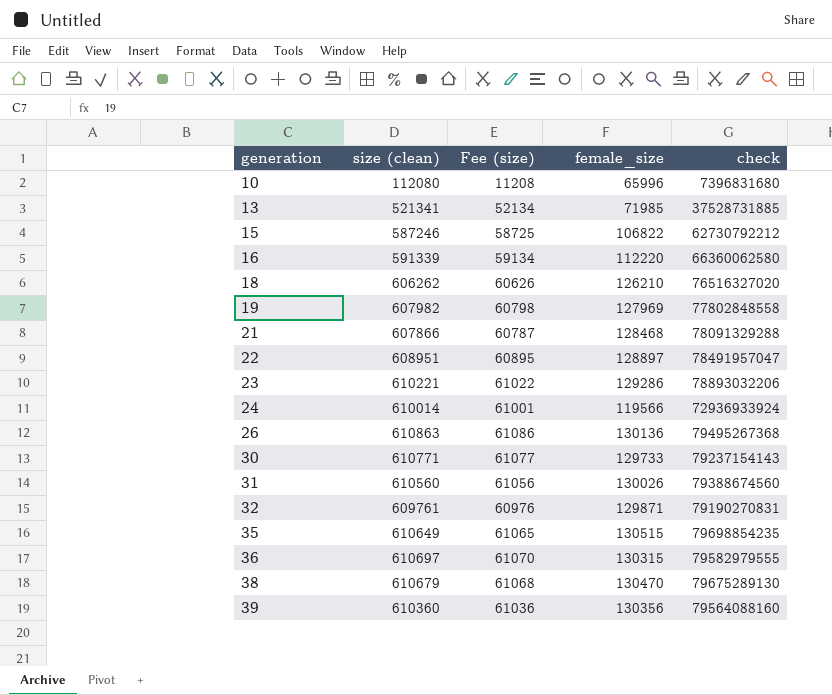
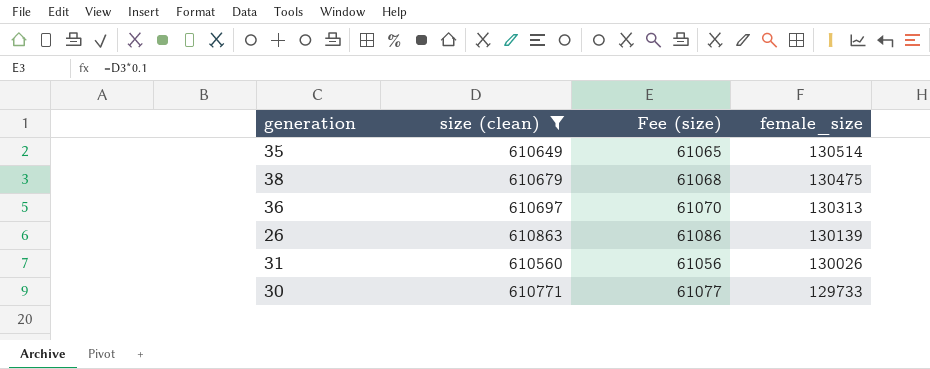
filter: none -> size (clean) >= 610560
row order: generation ascending -> female_size descending
column check | formula: [size (clean)] * [female_size] -> none
35 | female_size: 130515 -> 130514
38 | female_size: 130470 -> 130475
36 | female_size: 130315 -> 130313
26 | female_size: 130136 -> 130139

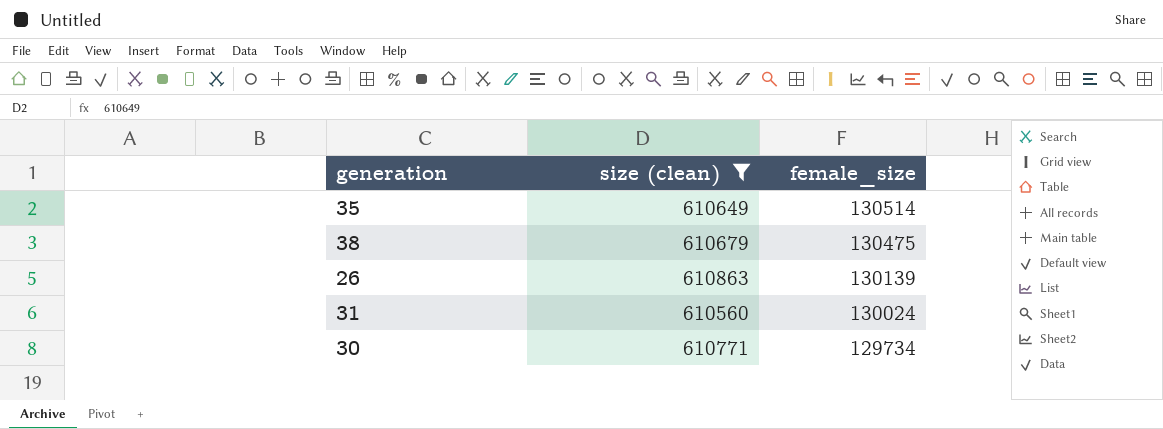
column Fee (size) | formula: [size (clean)] * 0.1 -> none
row 36: 610697 | 61070 | 130313 -> none
31 | female_size: 130026 -> 130024
30 | female_size: 129733 -> 129734

